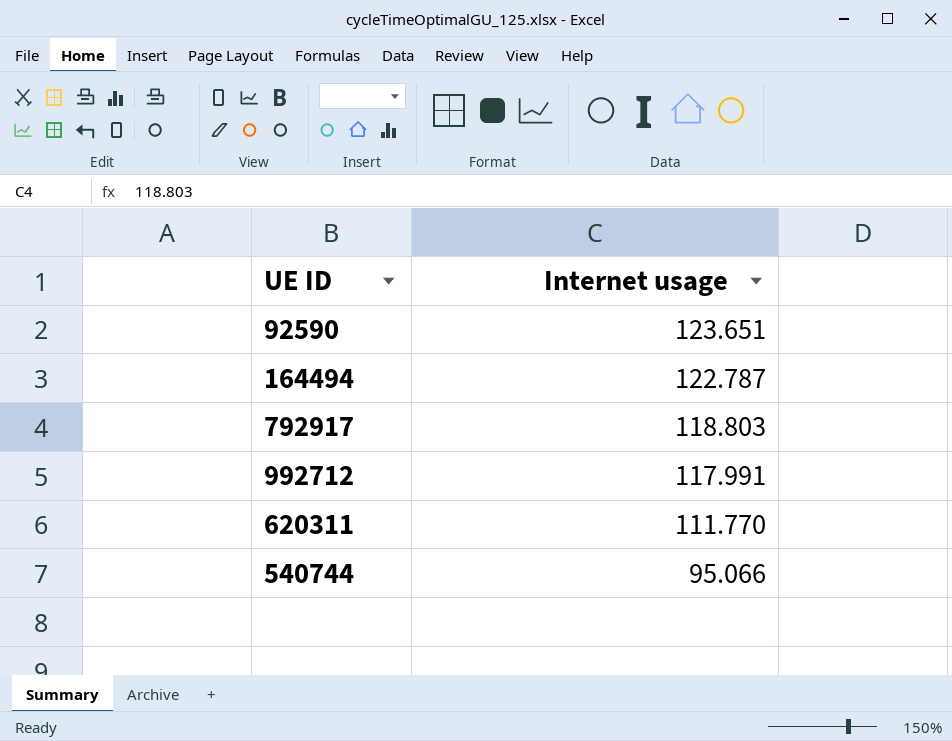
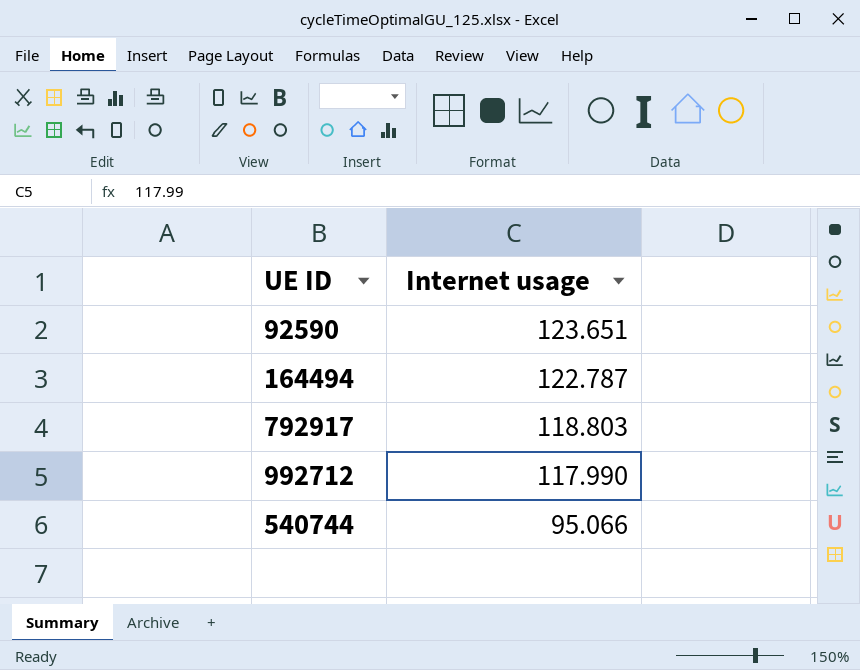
row 620311: 111.770 -> none
992712 | Internet usage: 117.991 -> 117.990

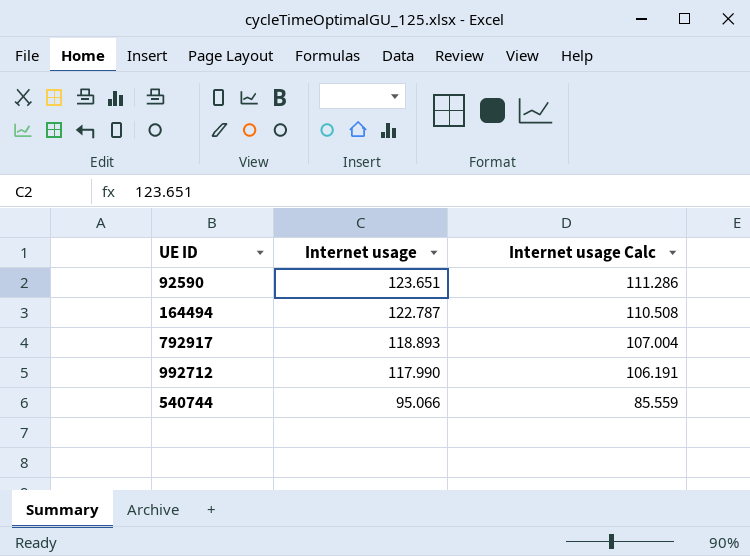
column Internet usage Calc | formula: none -> [Internet usage] * 0.9
792917 | Internet usage: 118.803 -> 118.893

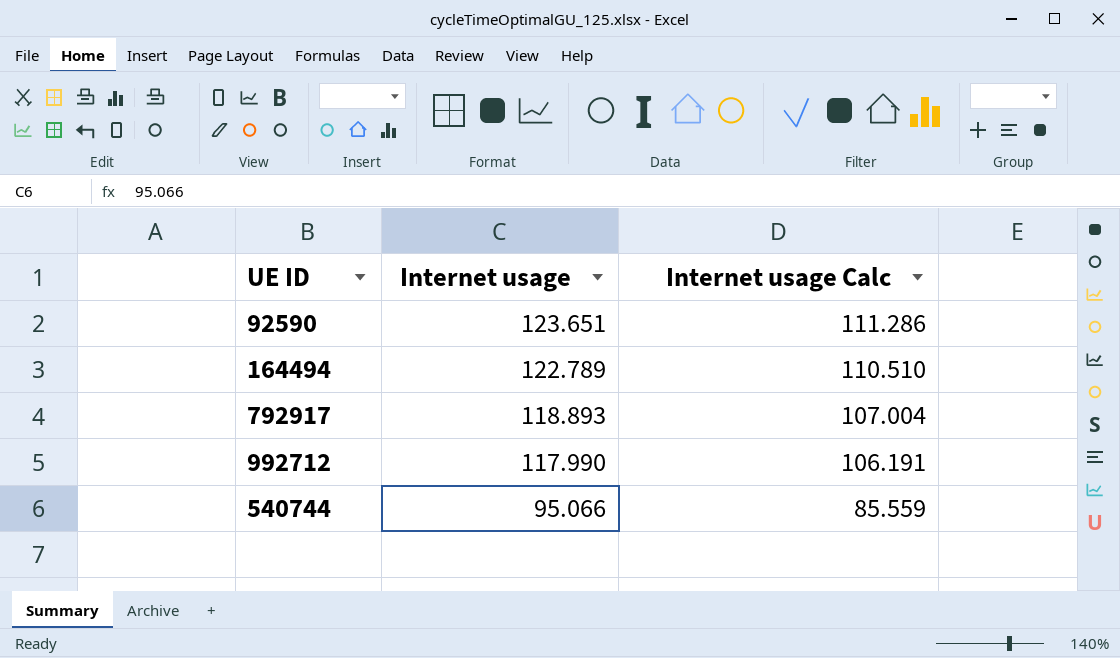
164494 | Internet usage: 122.787 -> 122.789
164494 | Internet usage Calc: 110.508 -> 110.510

